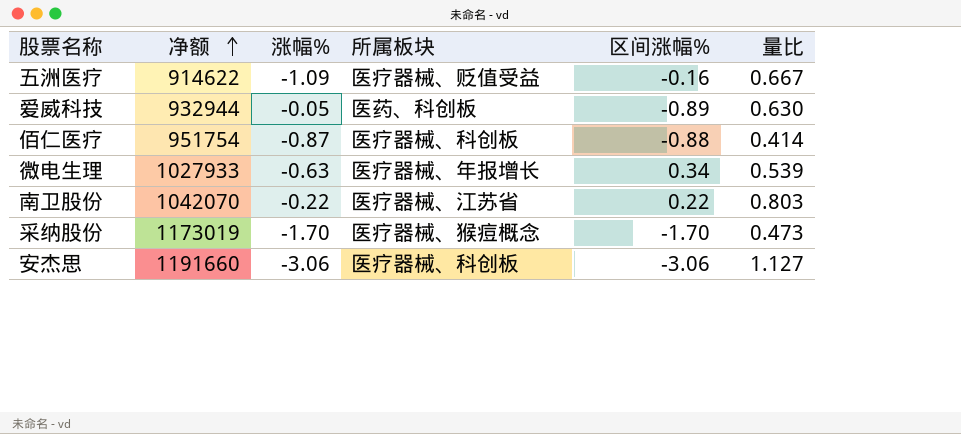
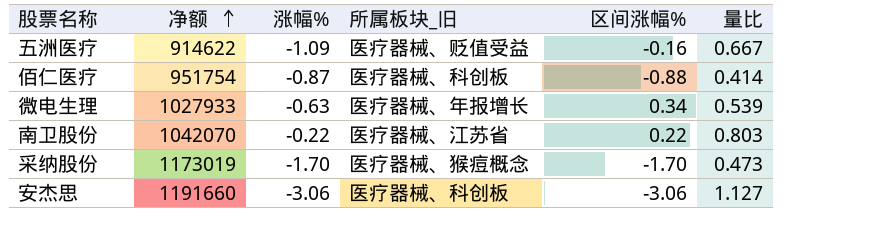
column name: 所属板块 -> 所属板块_旧
row 爱威科技: 932944 | -0.05 | 医药、科创板 | -0.89 | 0.630 -> none

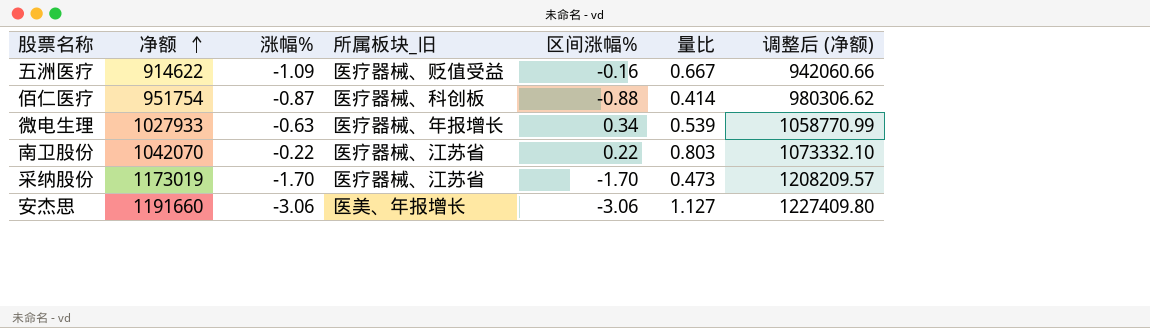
column 调整后 (净额) | formula: none -> [净额] * 1.03
采纳股份 | 所属板块_旧: 医疗器械、猴痘概念 -> 医疗器械、江苏省
安杰思 | 所属板块_旧: 医疗器械、科创板 -> 医美、年报增长

